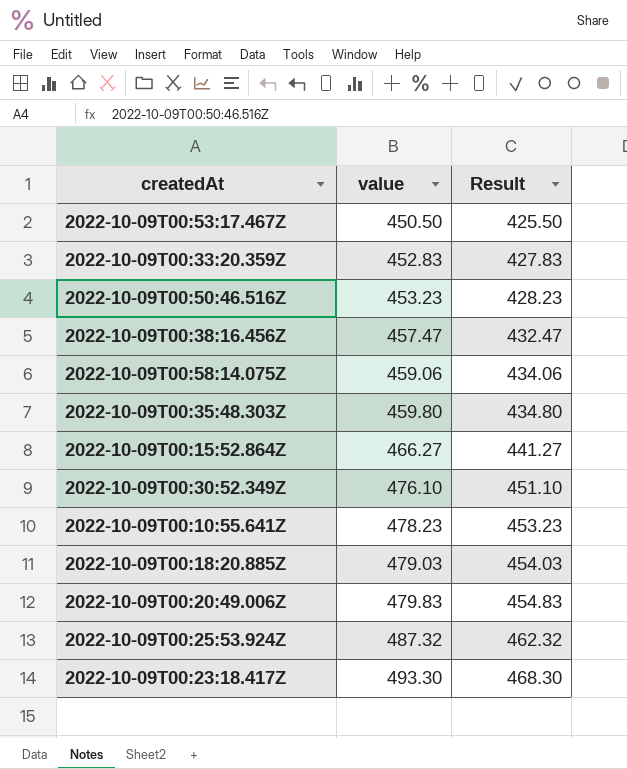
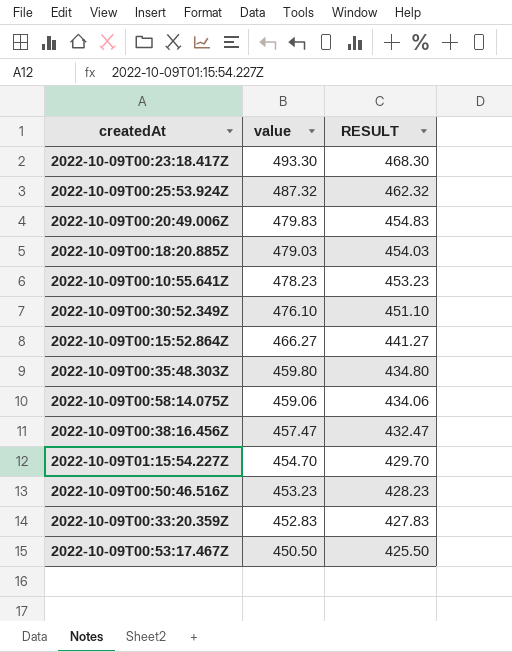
row order: value ascending -> value descending
column name: Result -> RESULT
row 2022-10-09T01:15:54.227Z: none -> 454.70 | 429.70

